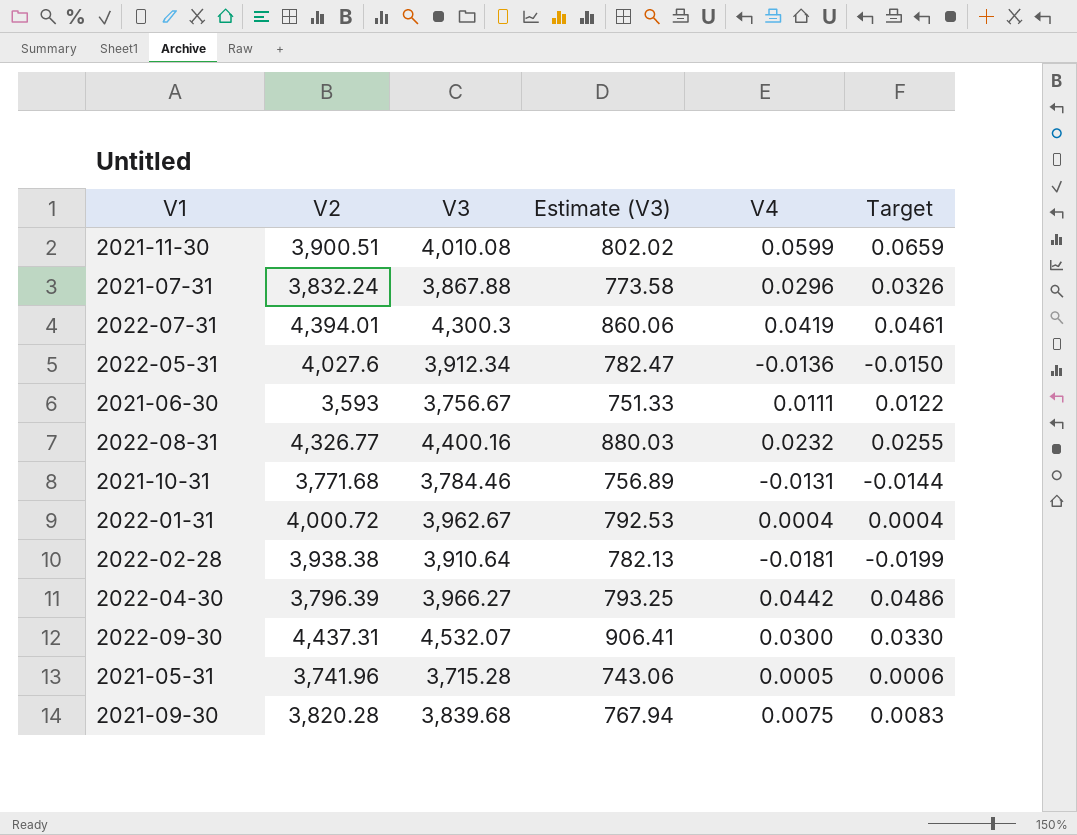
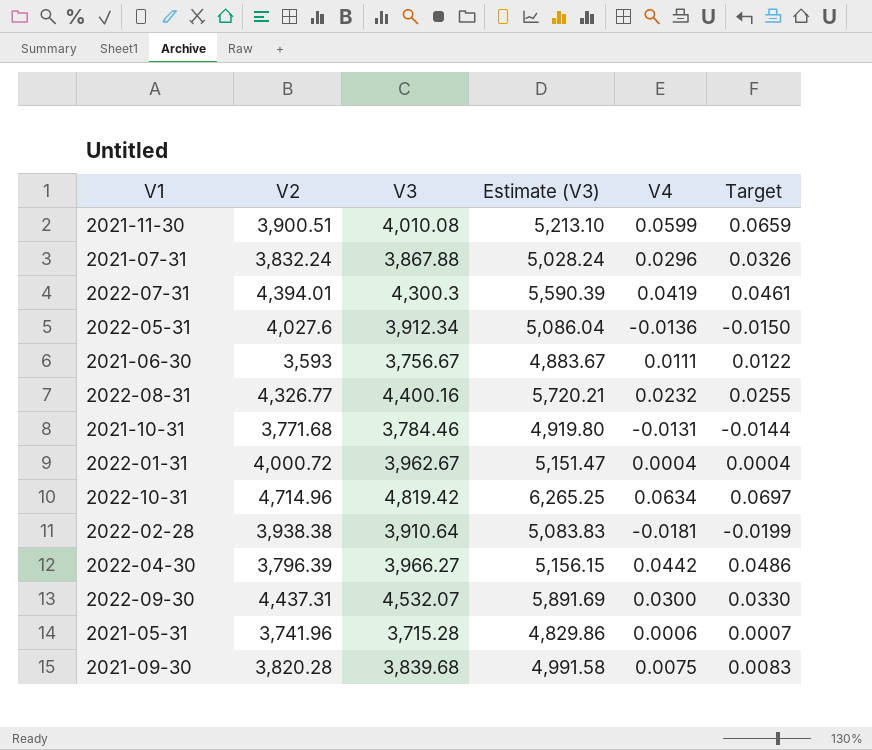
column Estimate (V3) | formula: [V3] * 0.2 -> [V3] * 1.3
row 2022-10-31: none -> 4,714.96 | 4,819.42 | 6,265.25 | 0.0634 | 0.0697
2021-05-31 | V4: 0.0005 -> 0.0006
2021-05-31 | Target: 0.0006 -> 0.0007

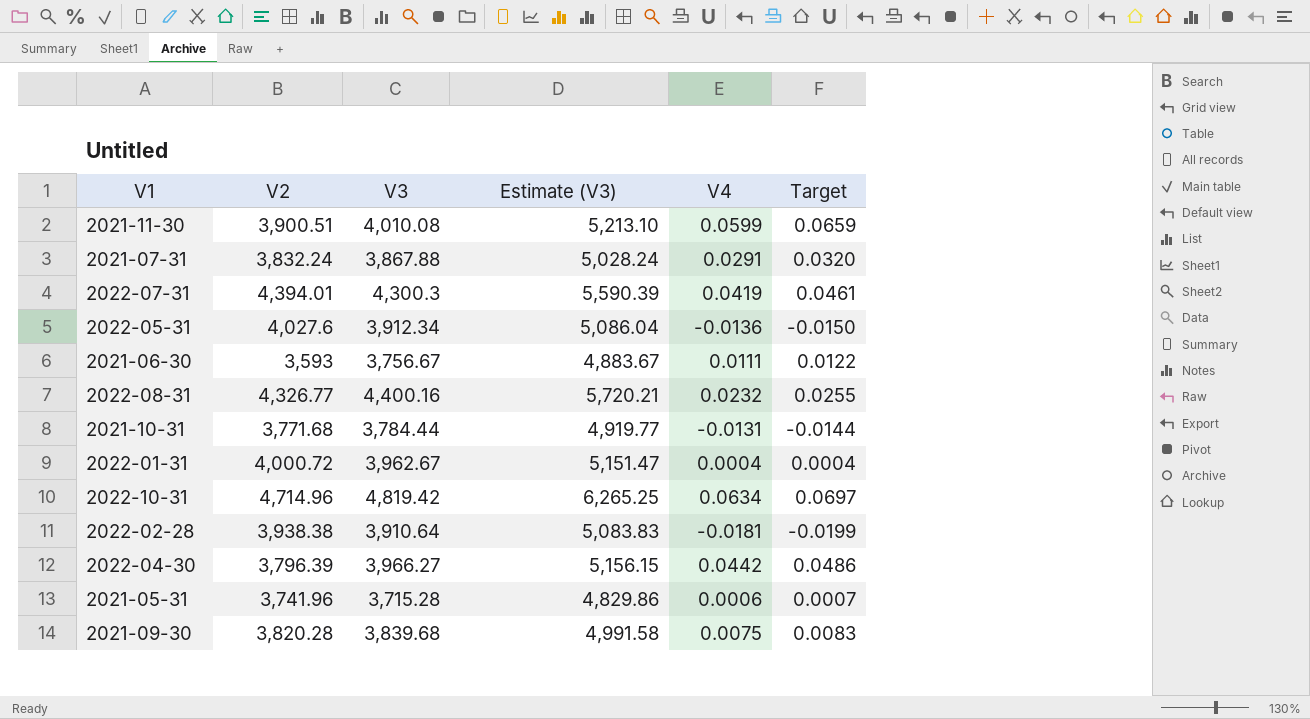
row 2022-09-30: 4,437.31 | 4,532.07 | 5,891.69 | 0.0300 | 0.0330 -> none
2021-07-31 | V4: 0.0296 -> 0.0291
2021-07-31 | Target: 0.0326 -> 0.0320
2021-10-31 | V3: 3,784.46 -> 3,784.44
2021-10-31 | Estimate (V3): 4,919.80 -> 4,919.77

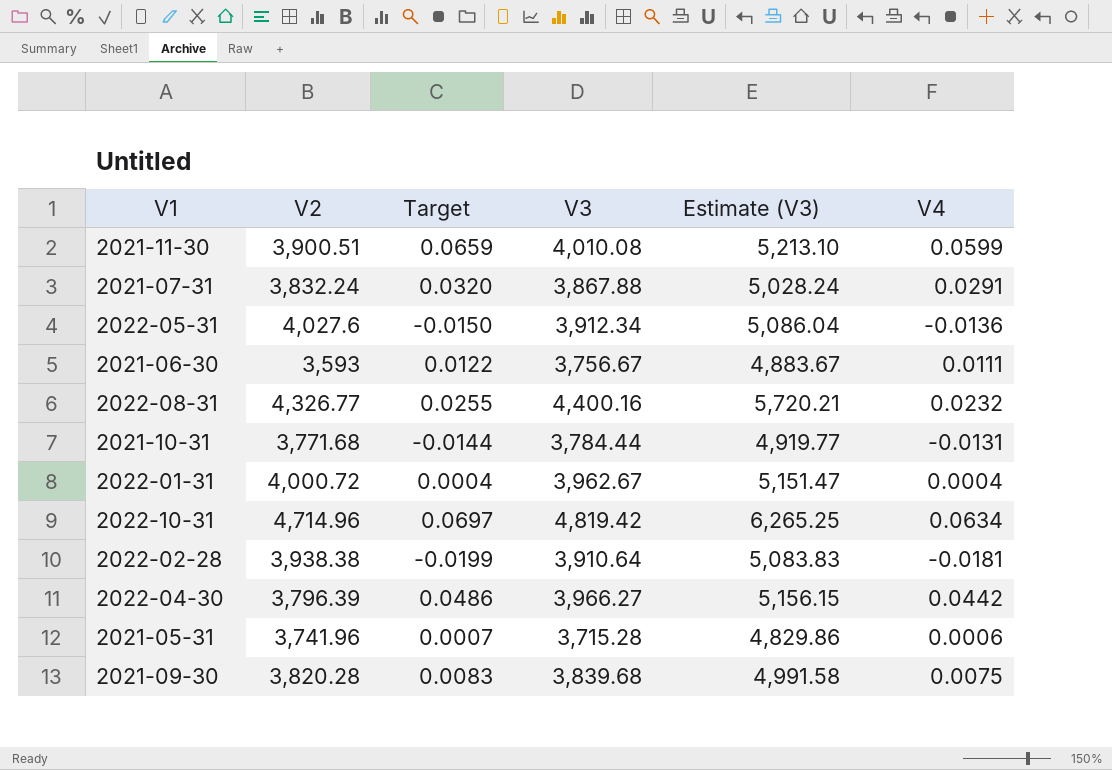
column Target | position: 6 -> 3
row 2022-07-31: 4,394.01 | 4,300.3 | 5,590.39 | 0.0419 | 0.0461 -> none

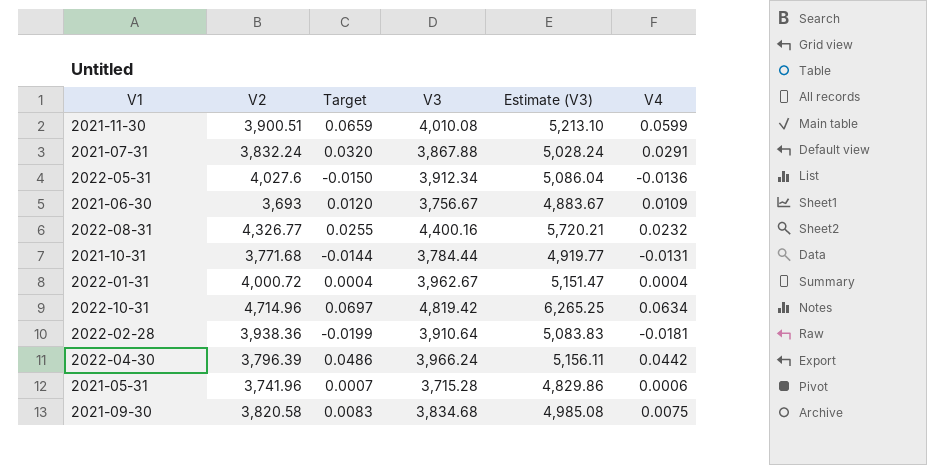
2021-06-30 | V2: 3,593 -> 3,693
2021-06-30 | Target: 0.0122 -> 0.0120
2021-06-30 | V4: 0.0111 -> 0.0109
2022-02-28 | V2: 3,938.38 -> 3,938.36
2022-04-30 | V3: 3,966.27 -> 3,966.24
2022-04-30 | Estimate (V3): 5,156.15 -> 5,156.11
2021-09-30 | V2: 3,820.28 -> 3,820.58
2021-09-30 | V3: 3,839.68 -> 3,834.68
2021-09-30 | Estimate (V3): 4,991.58 -> 4,985.08

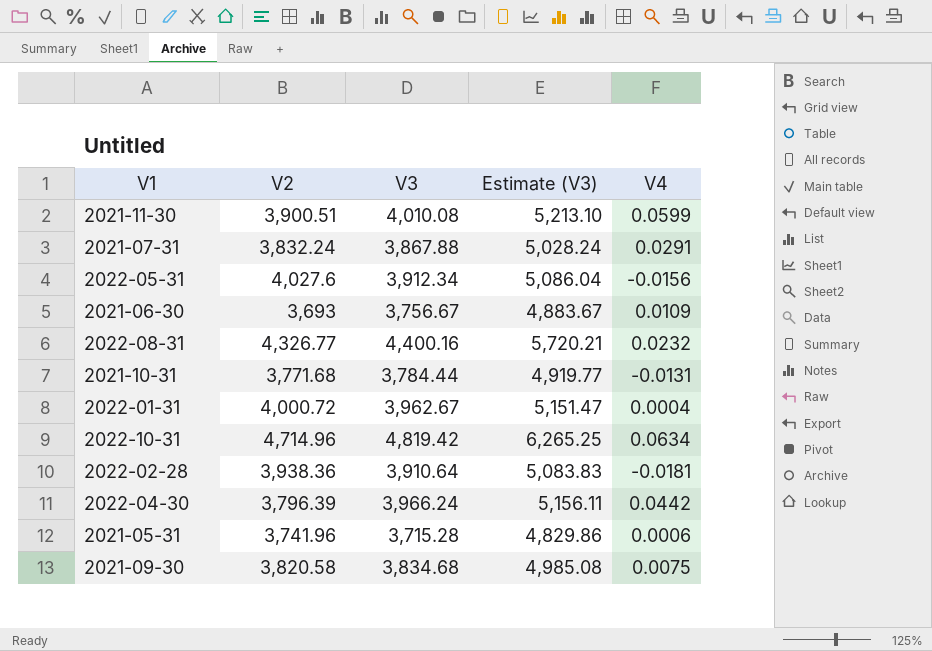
column Target | formula: [V4] * 1.1 -> none
2022-05-31 | V4: -0.0136 -> -0.0156

